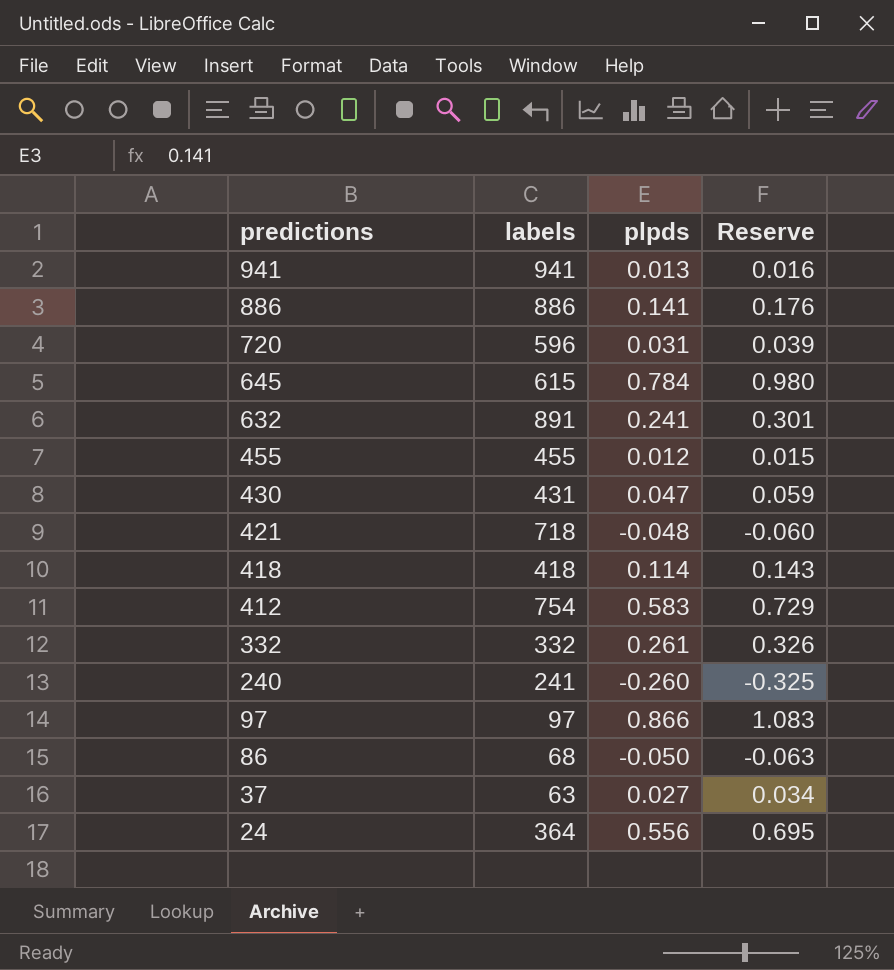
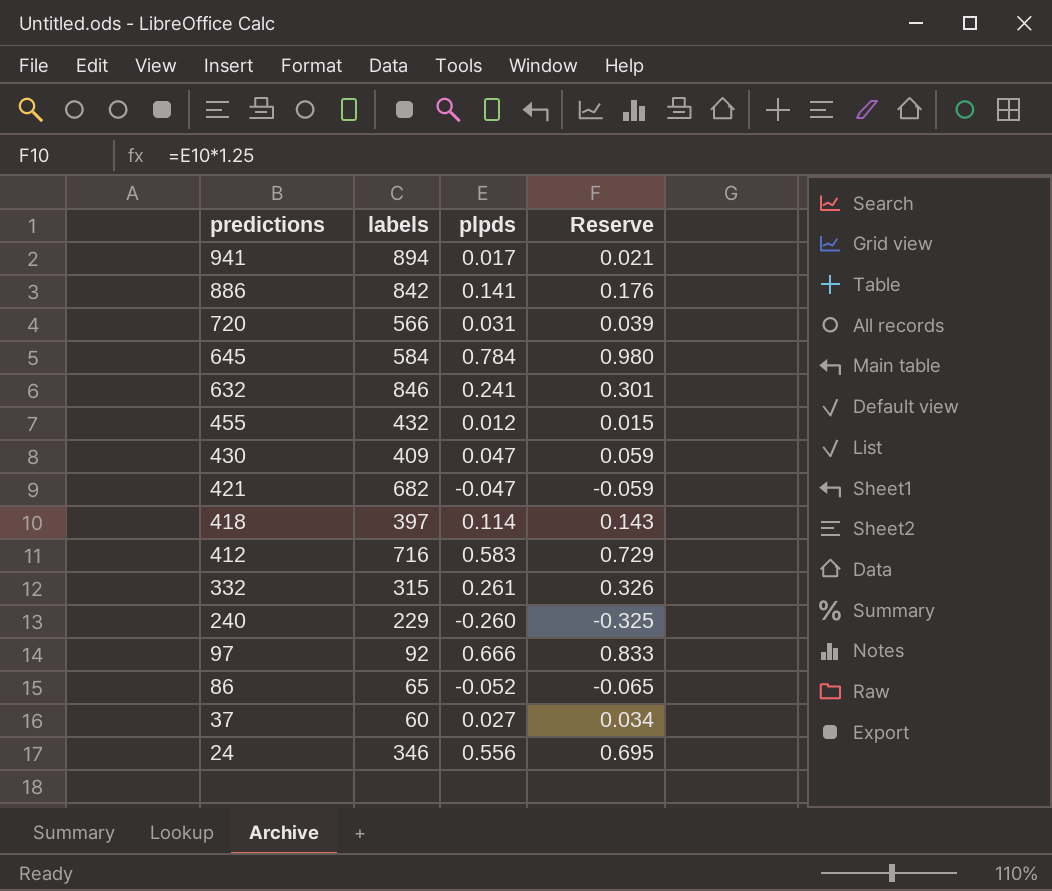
941 | labels: 941 -> 894
941 | plpds: 0.013 -> 0.017
941 | Reserve: 0.016 -> 0.021
886 | labels: 886 -> 842
720 | labels: 596 -> 566
645 | labels: 615 -> 584
632 | labels: 891 -> 846
455 | labels: 455 -> 432
430 | labels: 431 -> 409
421 | labels: 718 -> 682
421 | plpds: -0.048 -> -0.047
421 | Reserve: -0.060 -> -0.059
418 | labels: 418 -> 397
412 | labels: 754 -> 716
332 | labels: 332 -> 315
240 | labels: 241 -> 229
97 | labels: 97 -> 92
97 | plpds: 0.866 -> 0.666
97 | Reserve: 1.083 -> 0.833
86 | labels: 68 -> 65
86 | plpds: -0.050 -> -0.052
86 | Reserve: -0.063 -> -0.065
37 | labels: 63 -> 60
24 | labels: 364 -> 346

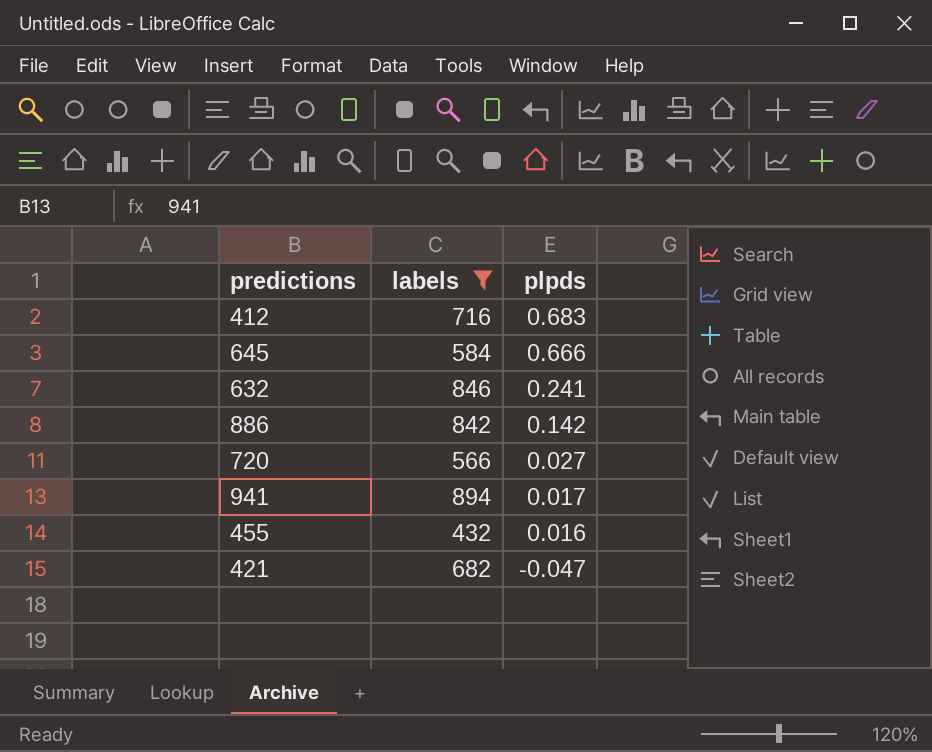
filter: none -> labels >= 432
row order: predictions descending -> plpds descending
column Reserve | formula: [plpds] * 1.25 -> none
412 | plpds: 0.583 -> 0.683
645 | plpds: 0.784 -> 0.666
886 | plpds: 0.141 -> 0.142
720 | plpds: 0.031 -> 0.027
455 | plpds: 0.012 -> 0.016

